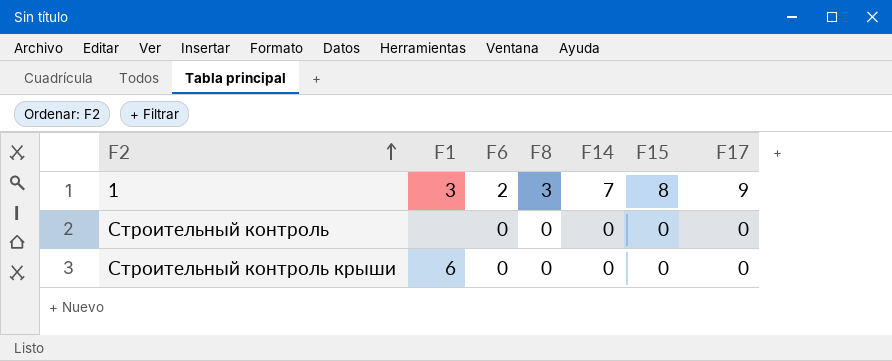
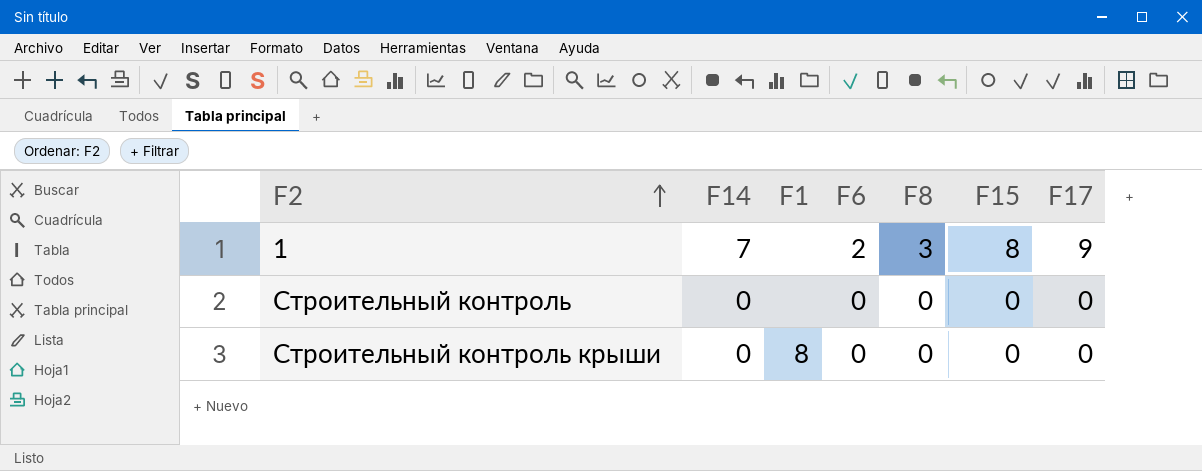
column F14 | position: 5 -> 2
1 | F1: 3 -> none
Строительный контроль крыши | F1: 6 -> 8

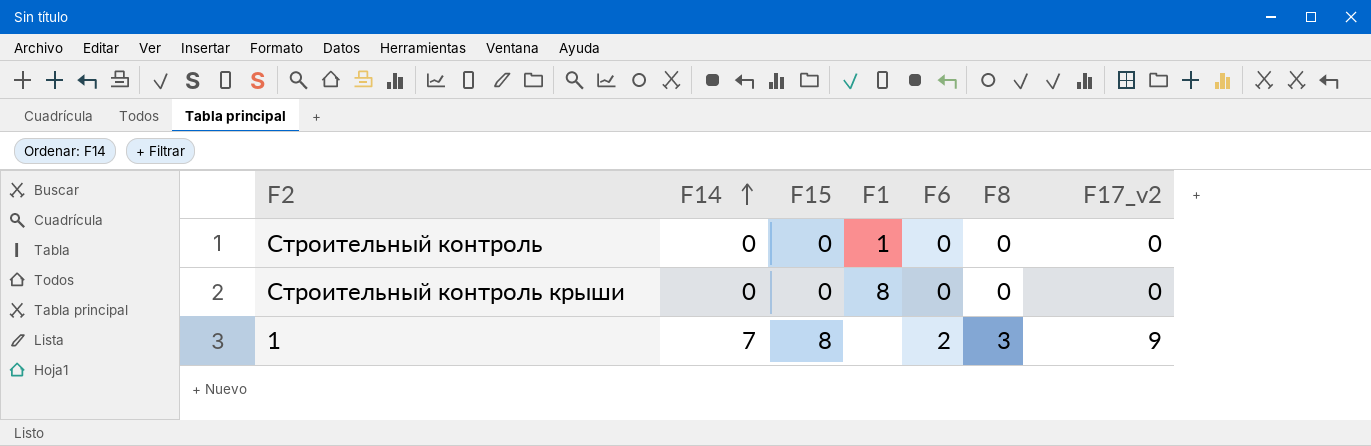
row order: F2 ascending -> F14 ascending
column F15 | position: 6 -> 3
column name: F17 -> F17_v2
Строительный контроль | F1: none -> 1

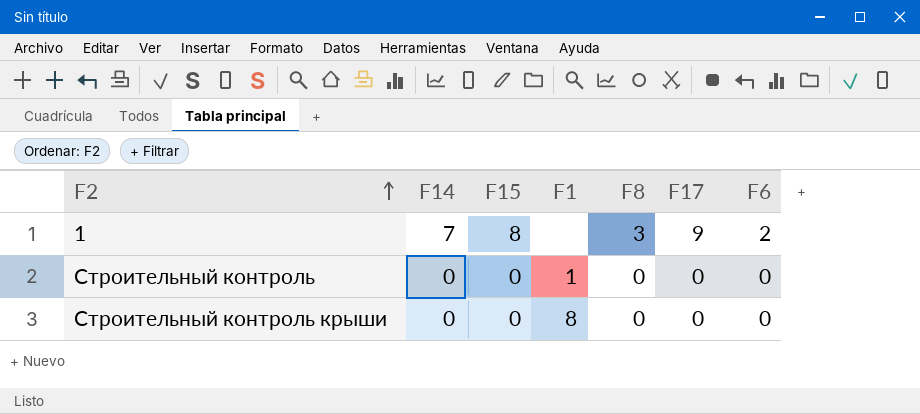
row order: F14 ascending -> F2 ascending
column name: F17_v2 -> F17
column F6 | position: 5 -> 7

